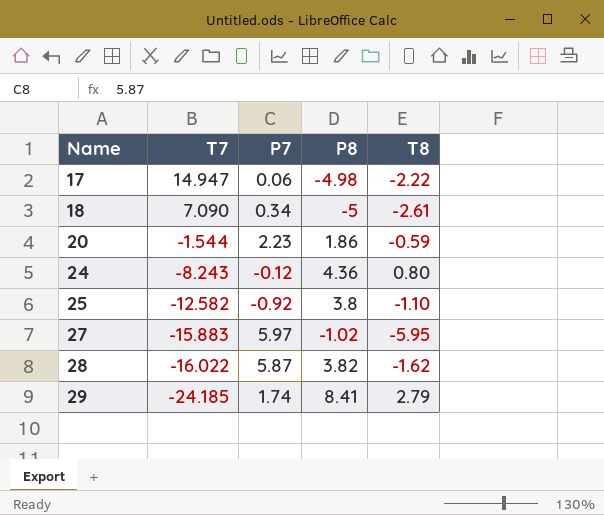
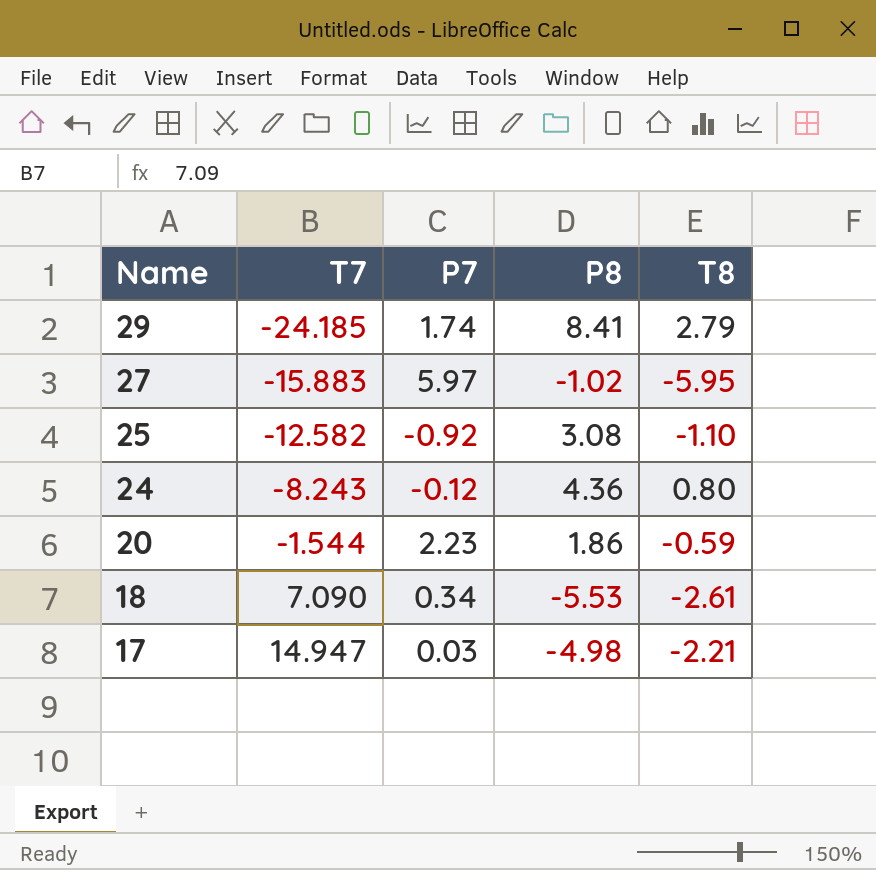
row order: Name ascending -> Name descending
row 28: -16.022 | 5.87 | 3.82 | -1.62 -> none
25 | P8: 3.8 -> 3.08
18 | P8: -5 -> -5.53
17 | P7: 0.06 -> 0.03
17 | T8: -2.22 -> -2.21

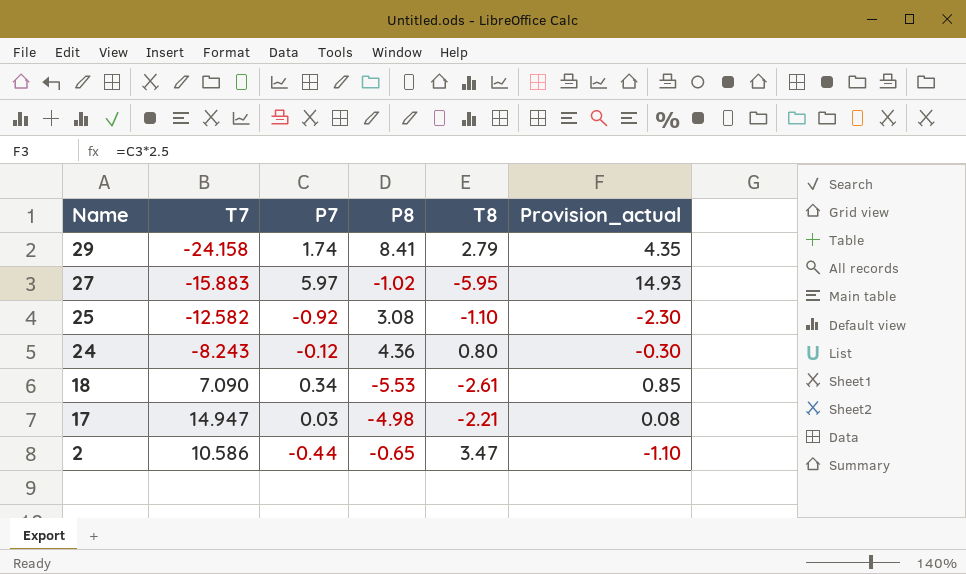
column Provision_actual | formula: none -> [P7] * 2.5
row 20: -1.544 | 2.23 | 1.86 | -0.59 -> none
29 | T7: -24.185 -> -24.158
row 2: none -> 10.586 | -0.44 | -0.65 | 3.47 | -1.10

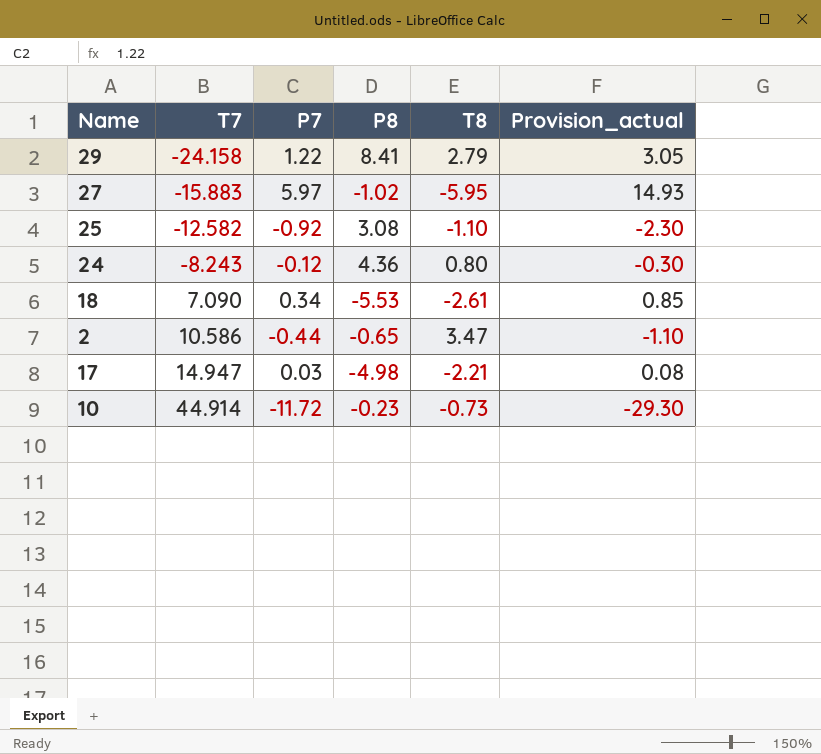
row order: Name descending -> T7 ascending
29 | P7: 1.74 -> 1.22
29 | Provision_actual: 4.35 -> 3.05
row 10: none -> 44.914 | -11.72 | -0.23 | -0.73 | -29.30

